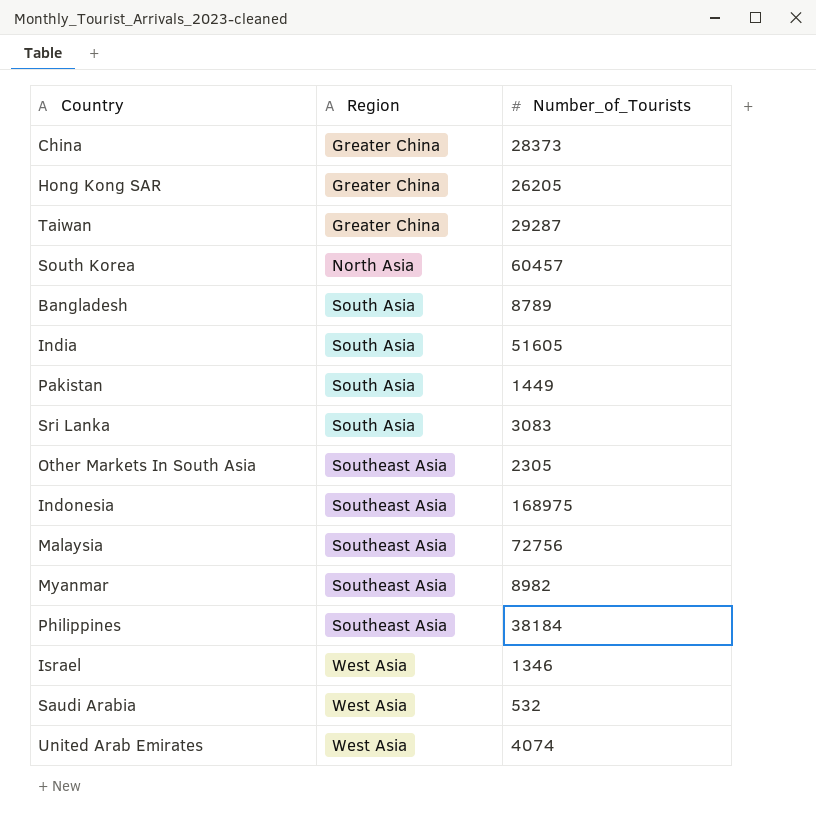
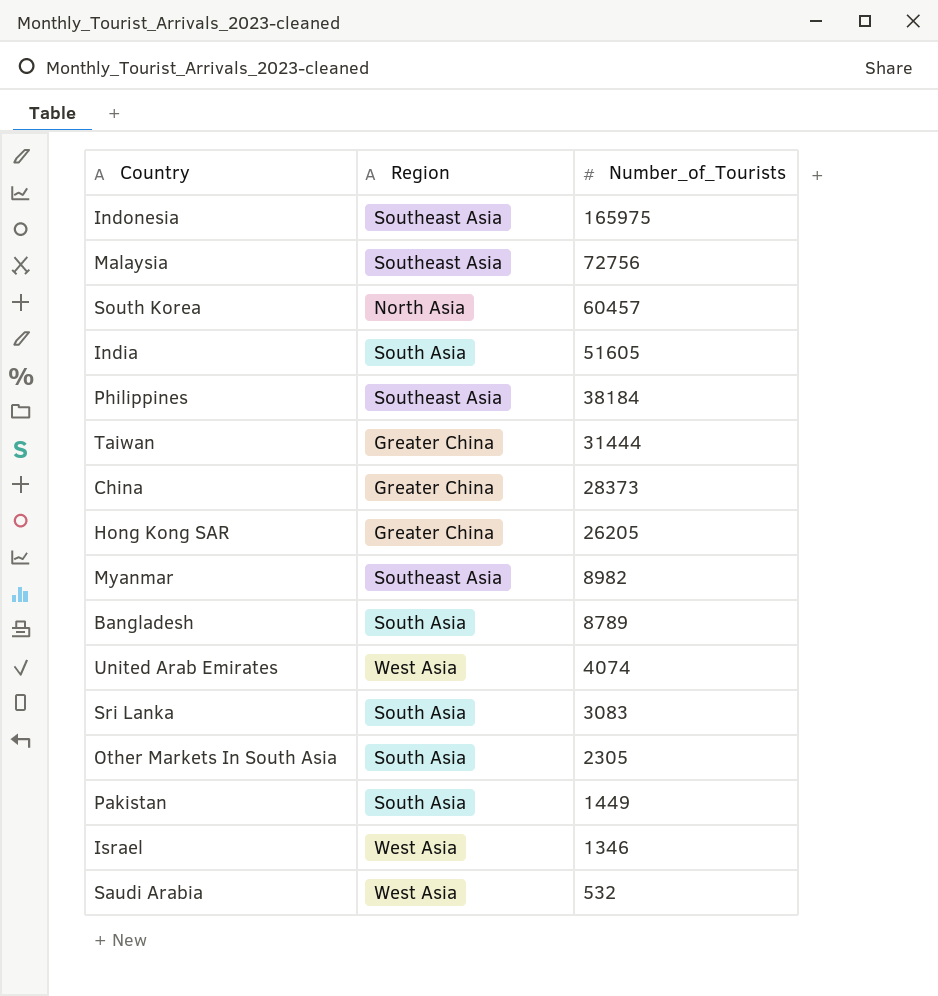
row order: Region ascending -> Number_of_Tourists descending
Indonesia | Number_of_Tourists: 168975 -> 165975
Taiwan | Number_of_Tourists: 29287 -> 31444
Other Markets In South Asia | Region: Southeast Asia -> South Asia

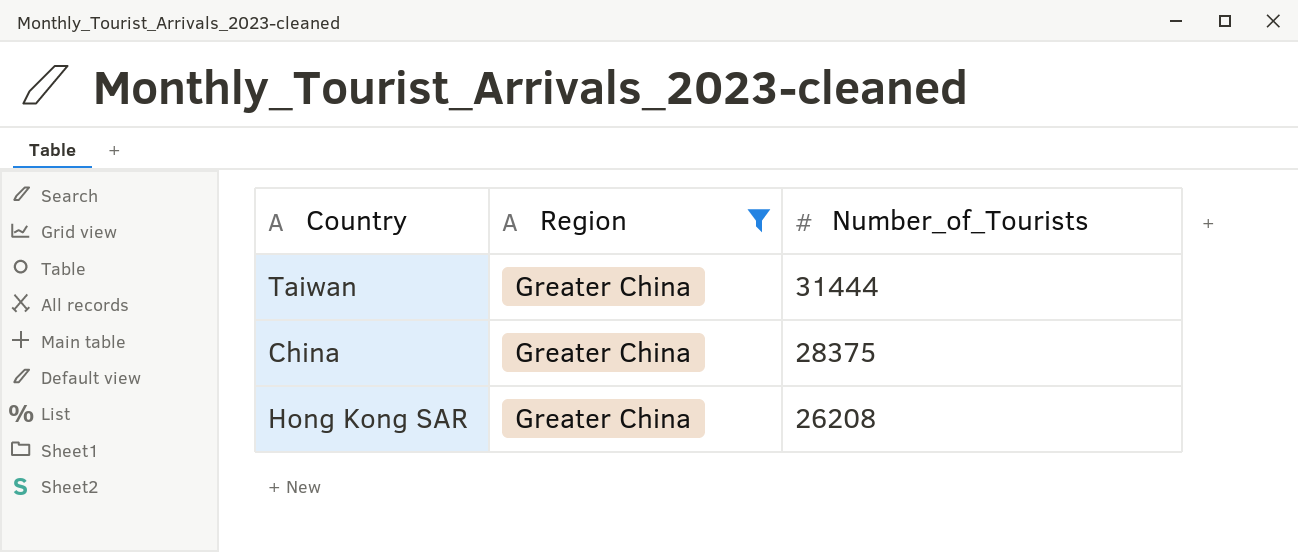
filter: none -> Region = Greater China
China | Number_of_Tourists: 28373 -> 28375
Hong Kong SAR | Number_of_Tourists: 26205 -> 26208

